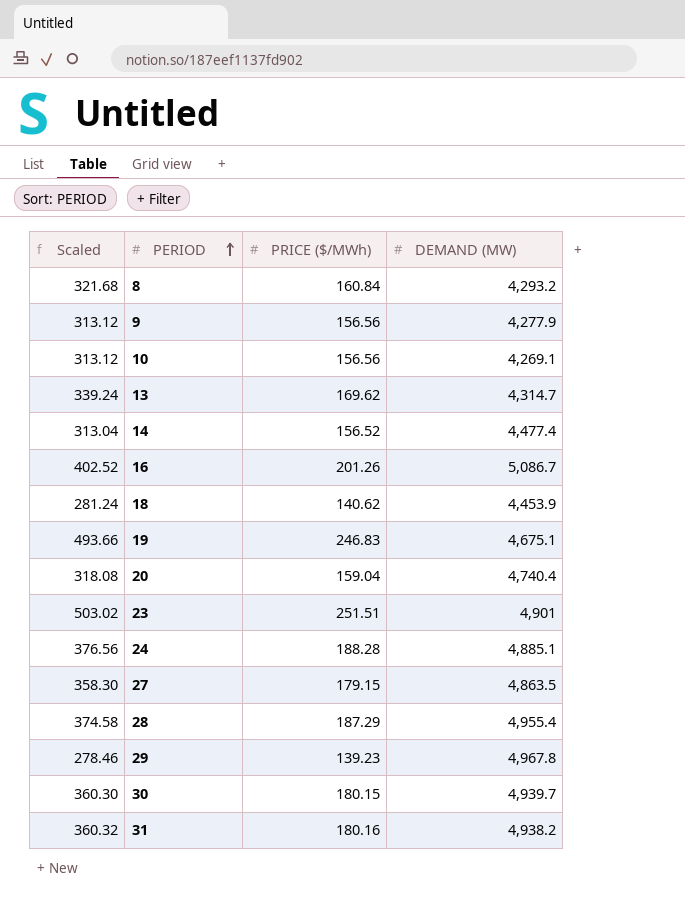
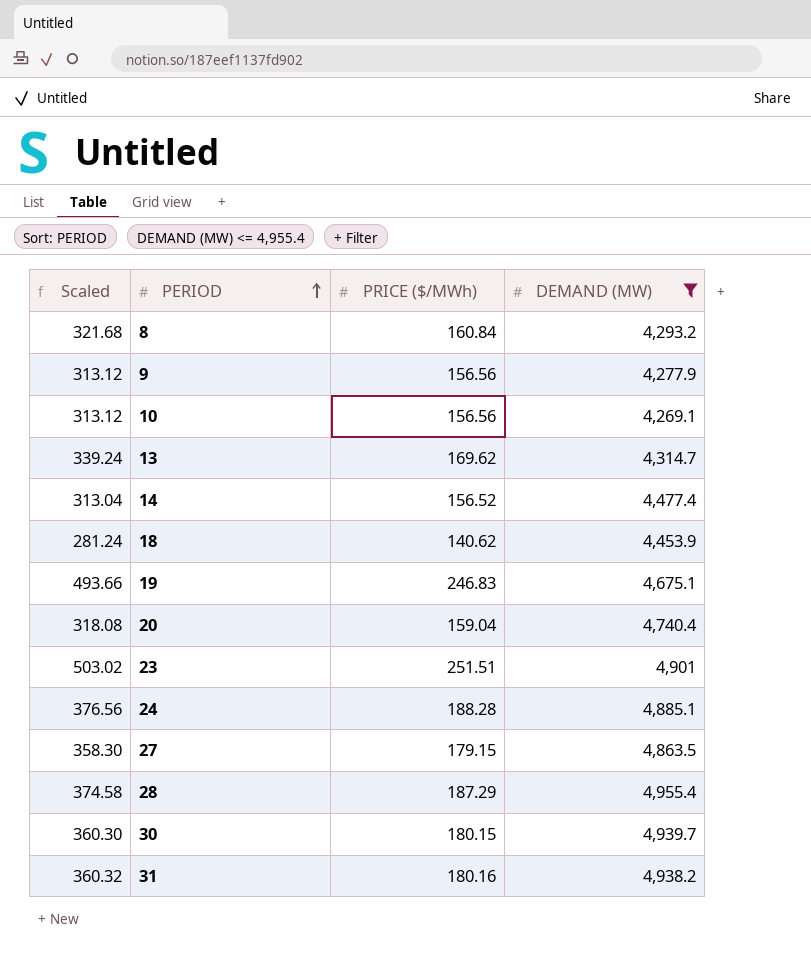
filter: none -> DEMAND (MW) <= 4,955.4

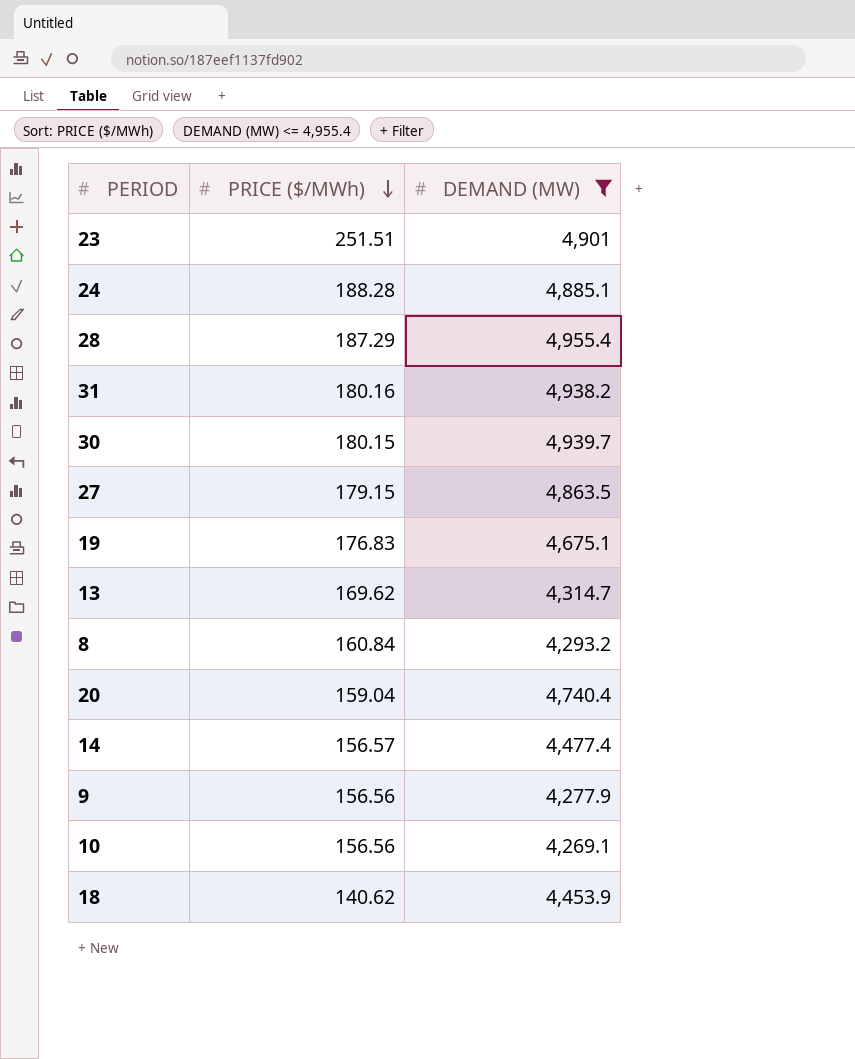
row order: PERIOD ascending -> PRICE ($/MWh) descending
column Scaled | formula: [PRICE ($/MWh)] * 2 -> none
19 | PRICE ($/MWh): 246.83 -> 176.83
14 | PRICE ($/MWh): 156.52 -> 156.57

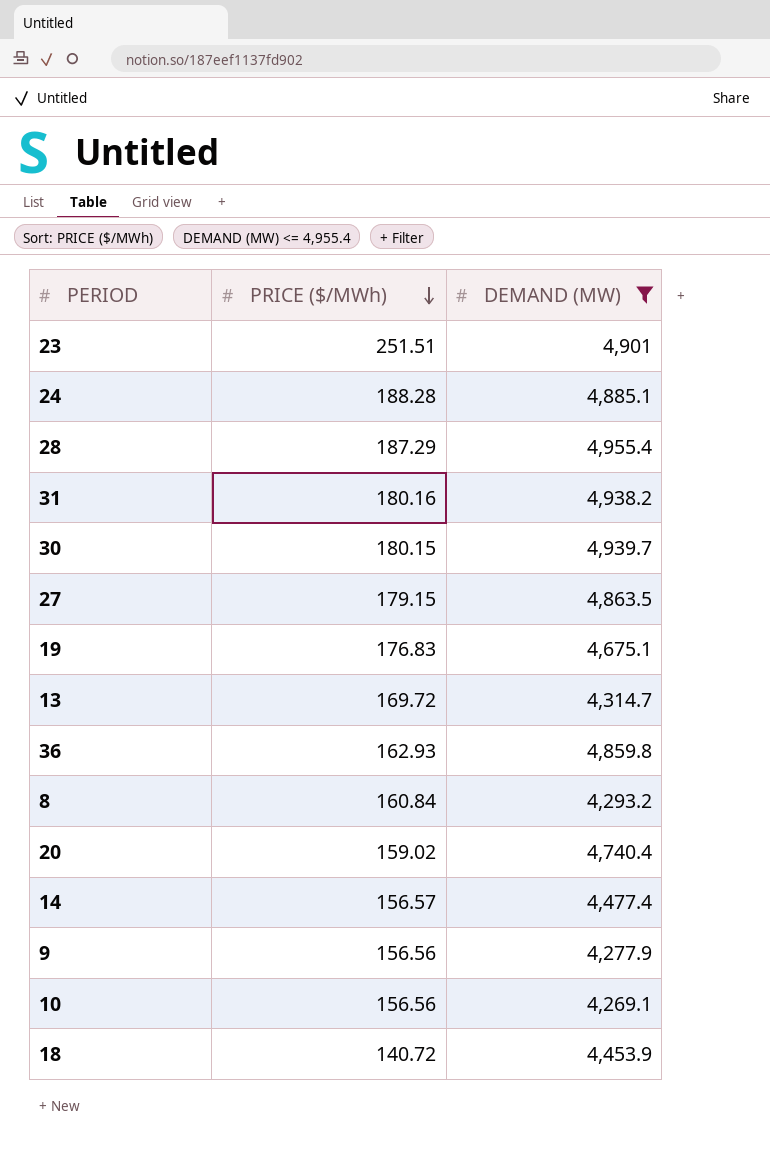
13 | PRICE ($/MWh): 169.62 -> 169.72
row 36: none -> 162.93 | 4,859.8
20 | PRICE ($/MWh): 159.04 -> 159.02
18 | PRICE ($/MWh): 140.62 -> 140.72

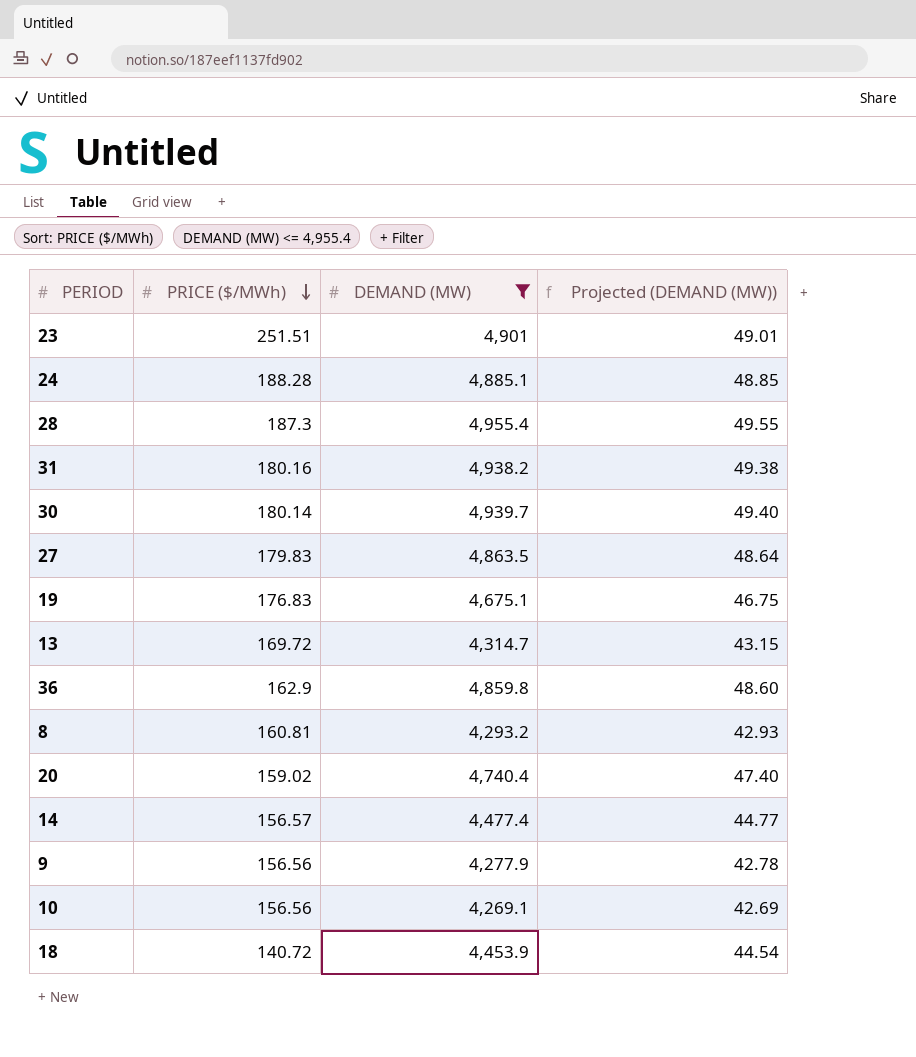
column Projected (DEMAND (MW)) | formula: none -> [DEMAND (MW)] * 0.01
28 | PRICE ($/MWh): 187.29 -> 187.3
30 | PRICE ($/MWh): 180.15 -> 180.14
27 | PRICE ($/MWh): 179.15 -> 179.83
36 | PRICE ($/MWh): 162.93 -> 162.9
8 | PRICE ($/MWh): 160.84 -> 160.81

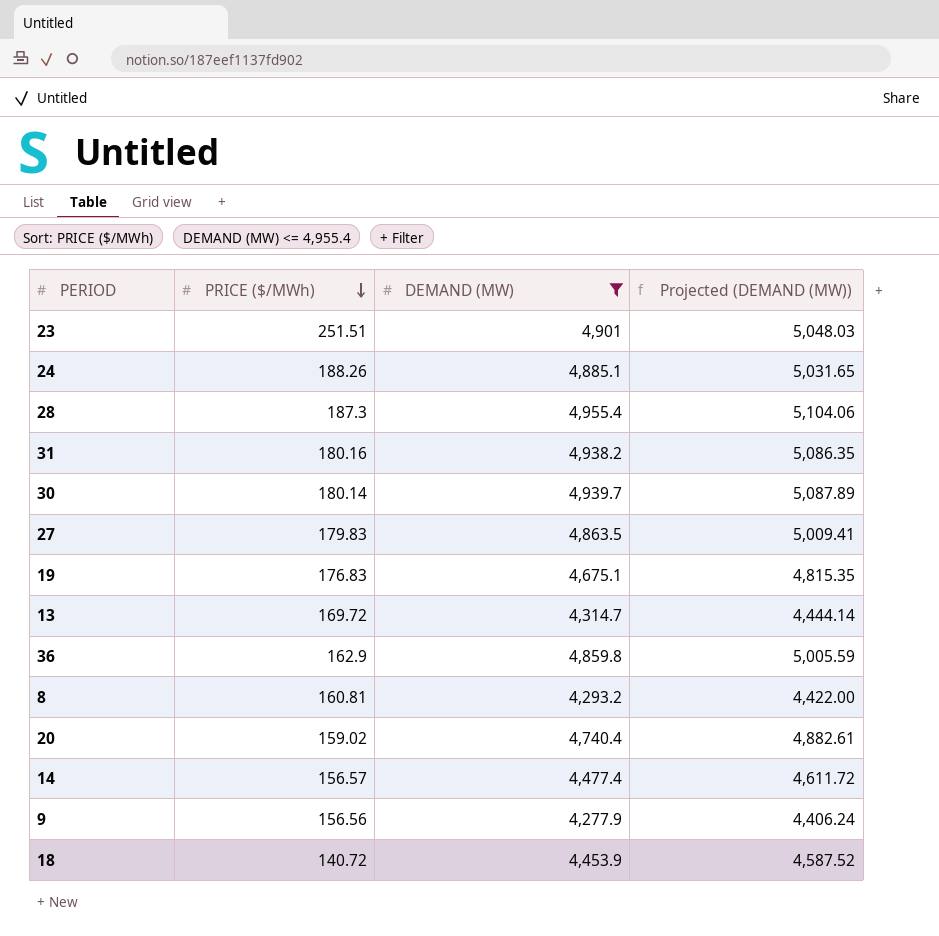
column Projected (DEMAND (MW)) | formula: [DEMAND (MW)] * 0.01 -> [DEMAND (MW)] * 1.03
row 10: 156.56 | 4,269.1 | 42.69 -> none
24 | PRICE ($/MWh): 188.28 -> 188.26

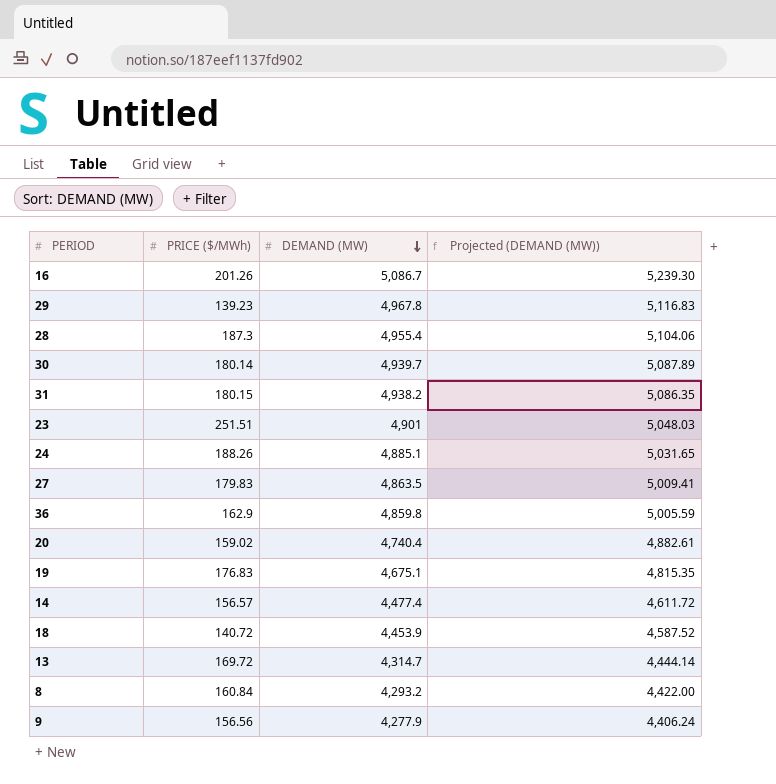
filter: DEMAND (MW) <= 4,955.4 -> none
row order: PRICE ($/MWh) descending -> DEMAND (MW) descending
31 | PRICE ($/MWh): 180.16 -> 180.15
8 | PRICE ($/MWh): 160.81 -> 160.84

